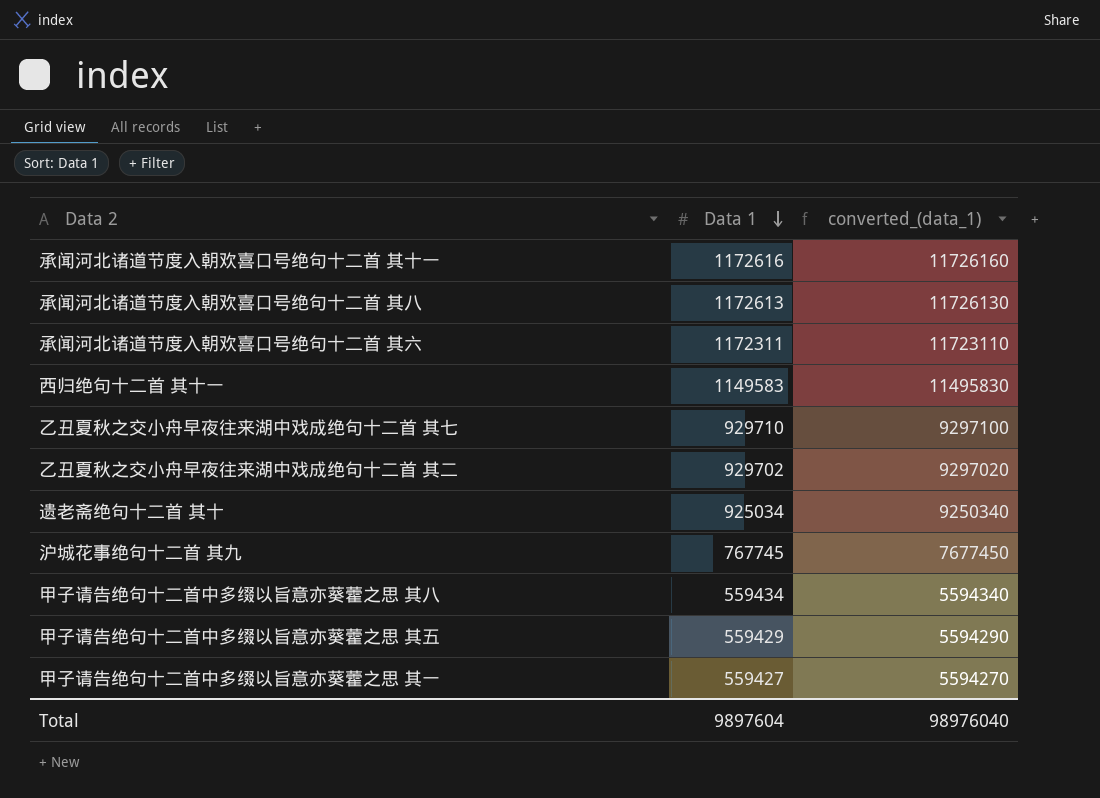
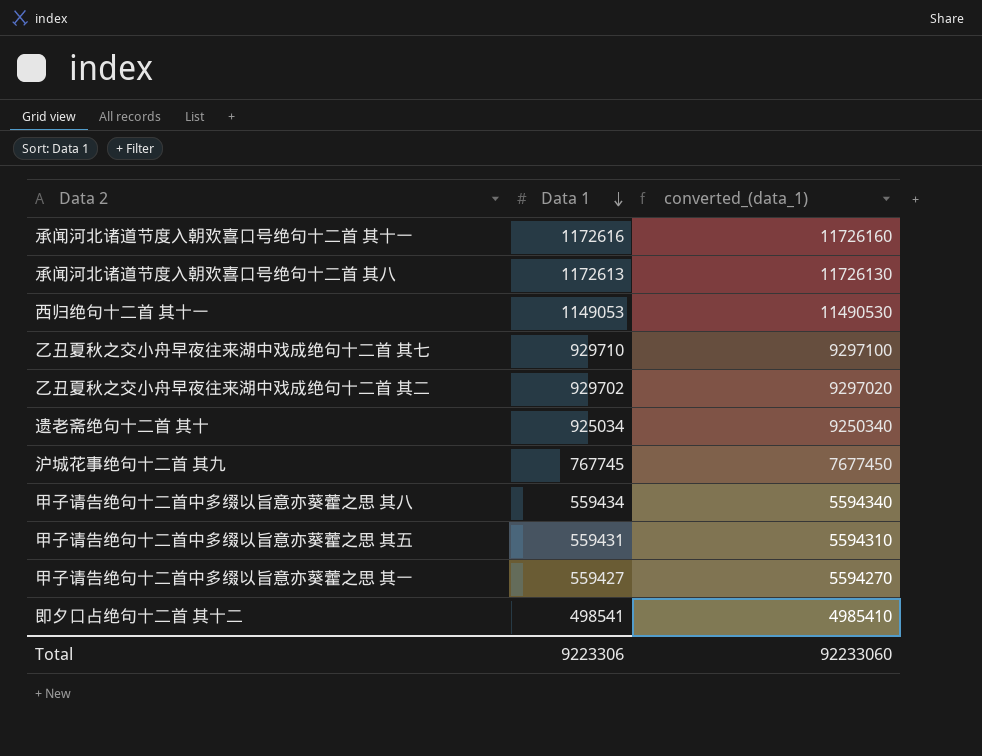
row 承闻河北诸道节度入朝欢喜口号绝句十二首 其六: 1172311 | 11723110 -> none
西归绝句十二首 其十一 | Data 1: 1149583 -> 1149053
西归绝句十二首 其十一 | converted_(data_1): 11495830 -> 11490530
甲子请告绝句十二首中多缀以旨意亦葵藿之思 其五 | Data 1: 559429 -> 559431
甲子请告绝句十二首中多缀以旨意亦葵藿之思 其五 | converted_(data_1): 5594290 -> 5594310
row 即夕口占绝句十二首 其十二: none -> 498541 | 4985410
Total | Data 1: 9897604 -> 9223306
Total | converted_(data_1): 98976040 -> 92233060

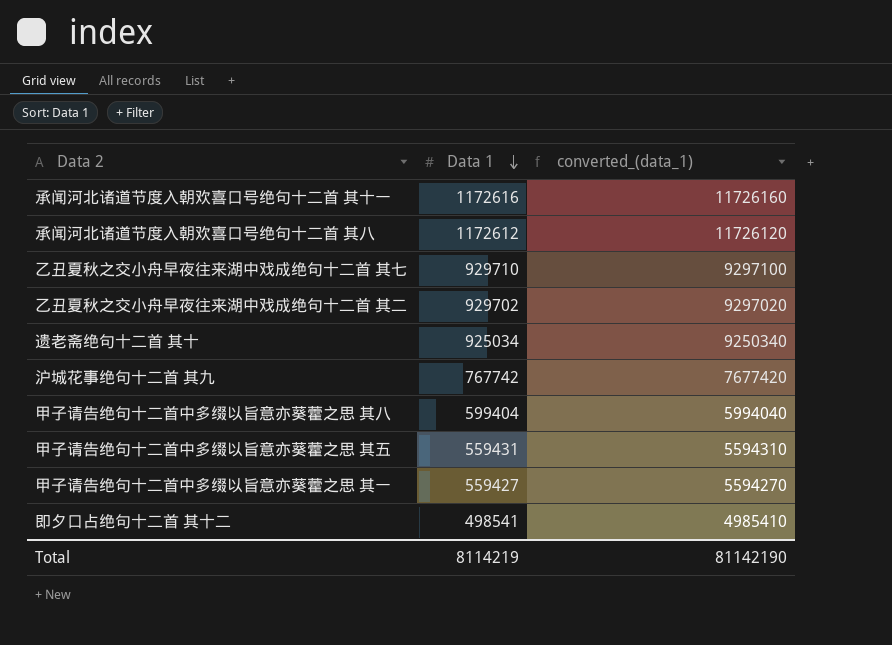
row 西归绝句十二首 其十一: 1149053 | 11490530 -> none
承闻河北诸道节度入朝欢喜口号绝句十二首 其八 | Data 1: 1172613 -> 1172612
承闻河北诸道节度入朝欢喜口号绝句十二首 其八 | converted_(data_1): 11726130 -> 11726120
沪城花事绝句十二首 其九 | Data 1: 767745 -> 767742
沪城花事绝句十二首 其九 | converted_(data_1): 7677450 -> 7677420
甲子请告绝句十二首中多缀以旨意亦葵藿之思 其八 | Data 1: 559434 -> 599404
甲子请告绝句十二首中多缀以旨意亦葵藿之思 其八 | converted_(data_1): 5594340 -> 5994040
Total | Data 1: 9223306 -> 8114219
Total | converted_(data_1): 92233060 -> 81142190

